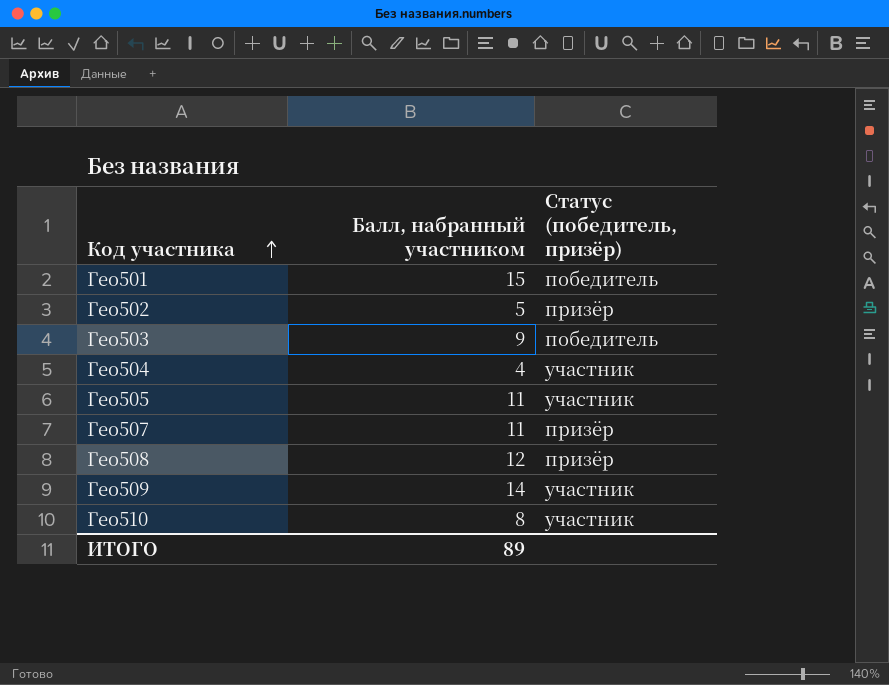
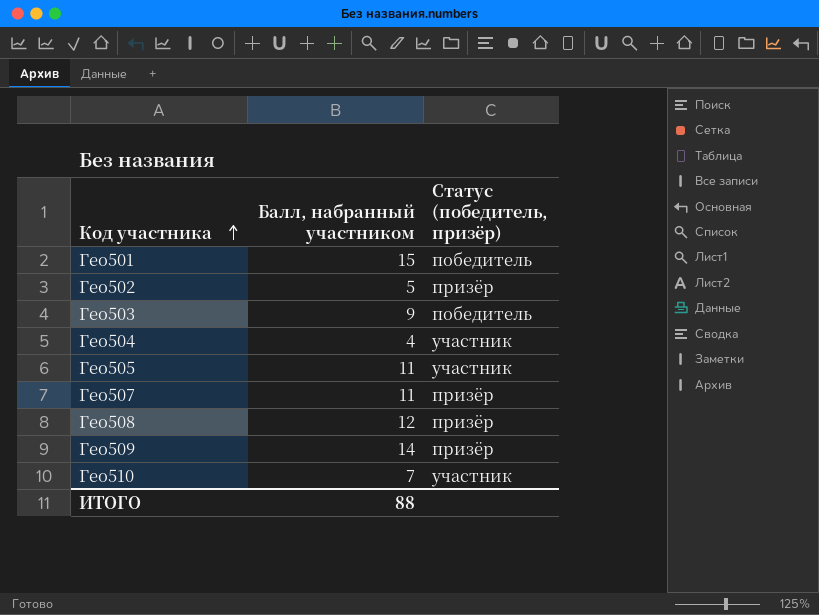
Гео509 | Статус (победитель, призёр): участник -> призёр
Гео510 | Балл, набранный участником: 8 -> 7
ИТОГО | Балл, набранный участником: 89 -> 88

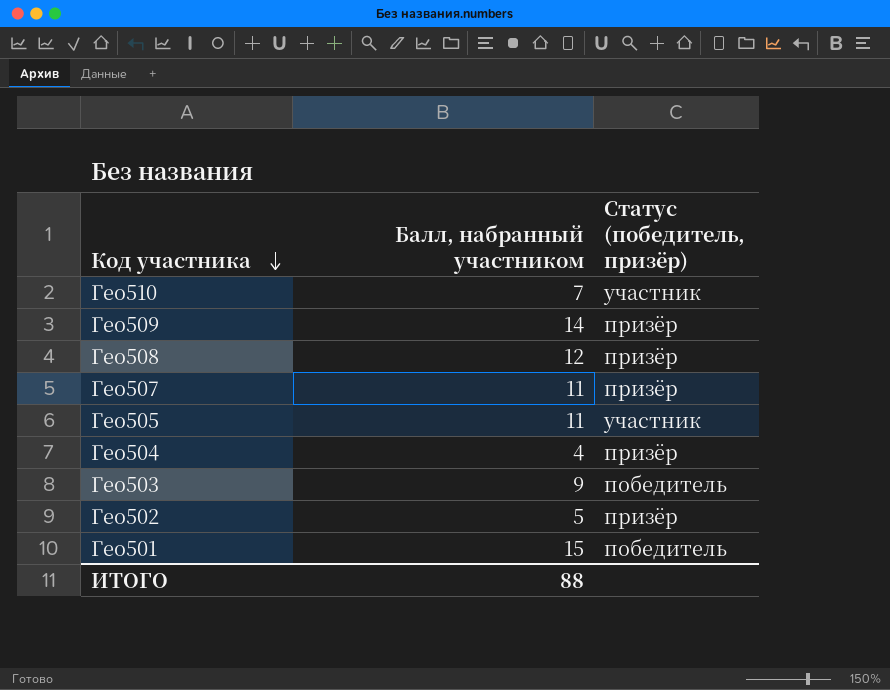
row order: Код участника ascending -> Код участника descending
Гео504 | Статус (победитель, призёр): участник -> призёр

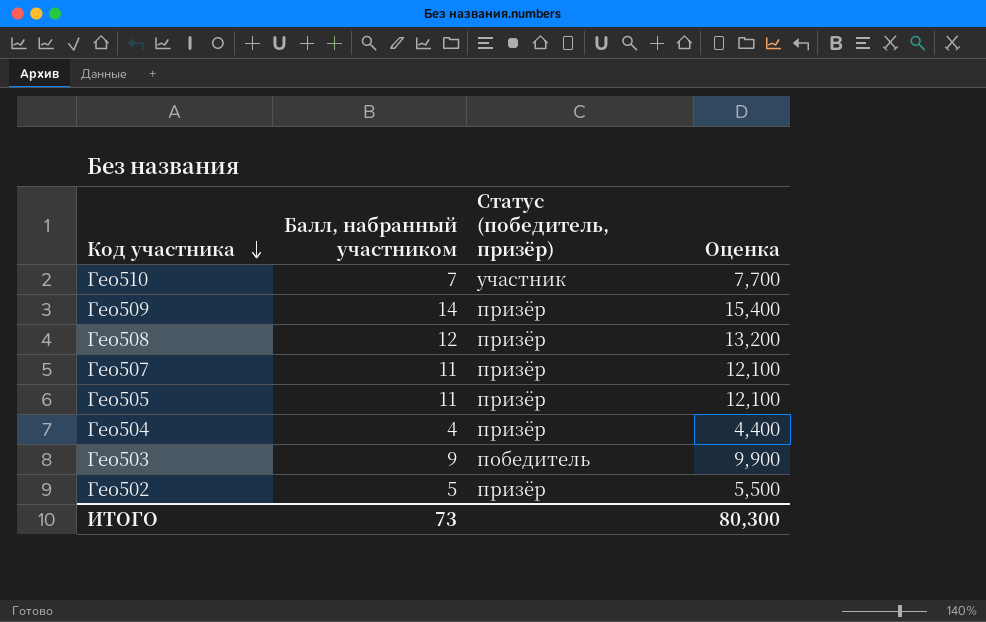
column Оценка | formula: none -> [Балл, набранный участником] * 1,1
row Гео501: 15 | победитель -> none
Гео505 | Статус (победитель, призёр): участник -> призёр
ИТОГО | Балл, набранный участником: 88 -> 73

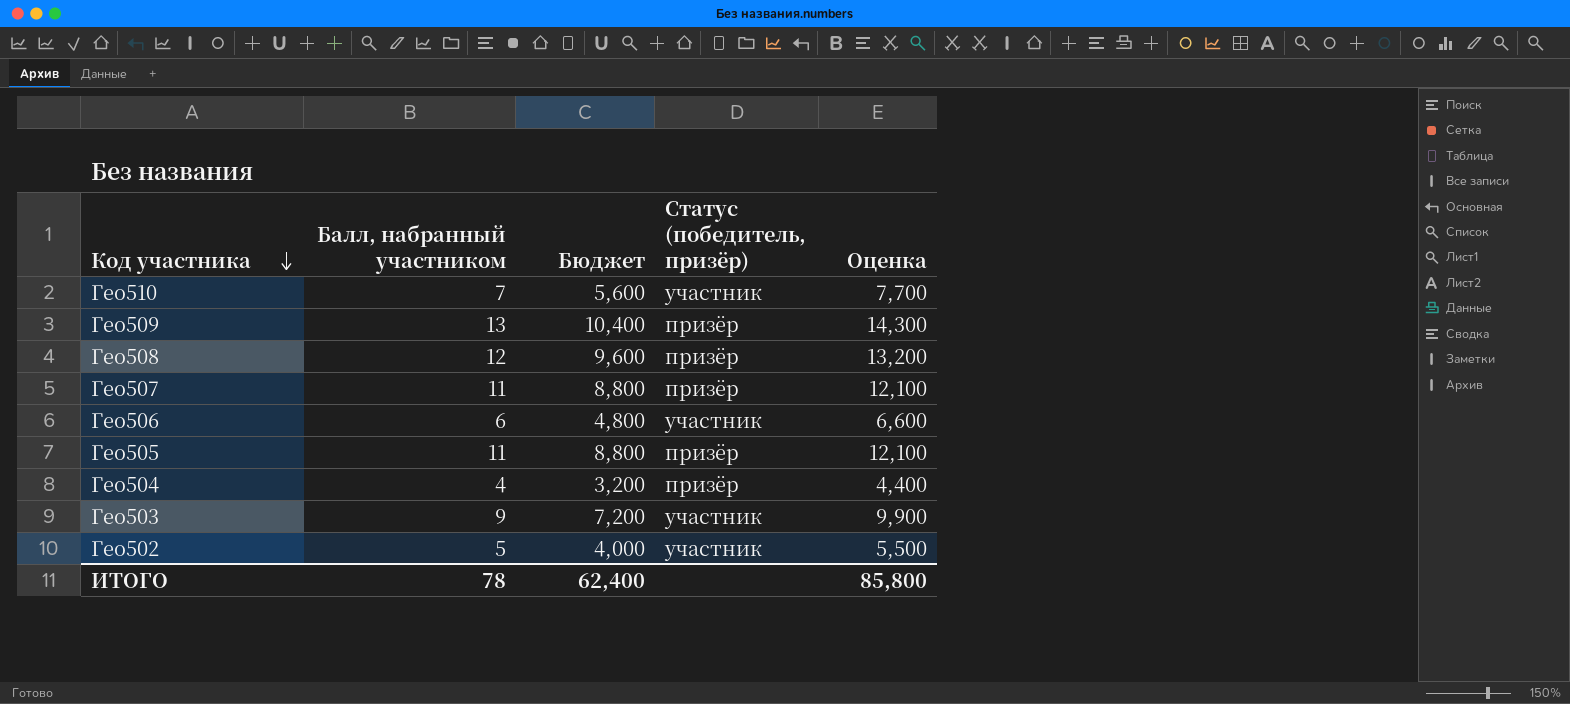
column Бюджет | formula: none -> [Балл, набранный участником] * 0,8
Гео509 | Балл, набранный участником: 14 -> 13
Гео509 | Оценка: 15,400 -> 14,300
row Гео506: none -> 6 | 4,800 | участник | 6,600
Гео503 | Статус (победитель, призёр): победитель -> участник
Гео502 | Статус (победитель, призёр): призёр -> участник
ИТОГО | Балл, набранный участником: 73 -> 78
ИТОГО | Оценка: 80,300 -> 85,800

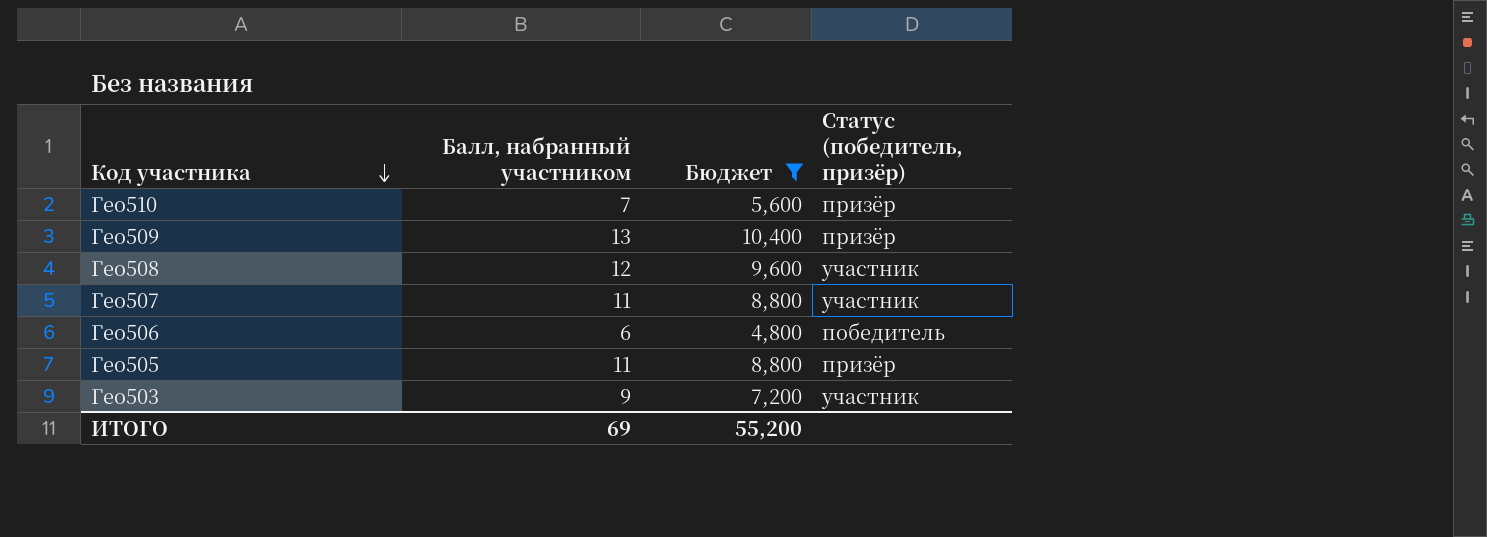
filter: none -> Бюджет >= 4,800
column Оценка | formula: [Балл, набранный участником] * 1,1 -> none
Гео510 | Статус (победитель, призёр): участник -> призёр
Гео508 | Статус (победитель, призёр): призёр -> участник
Гео507 | Статус (победитель, призёр): призёр -> участник
Гео506 | Статус (победитель, призёр): участник -> победитель
ИТОГО | Балл, набранный участником: 78 -> 69
ИТОГО | Бюджет: 62,400 -> 55,200

